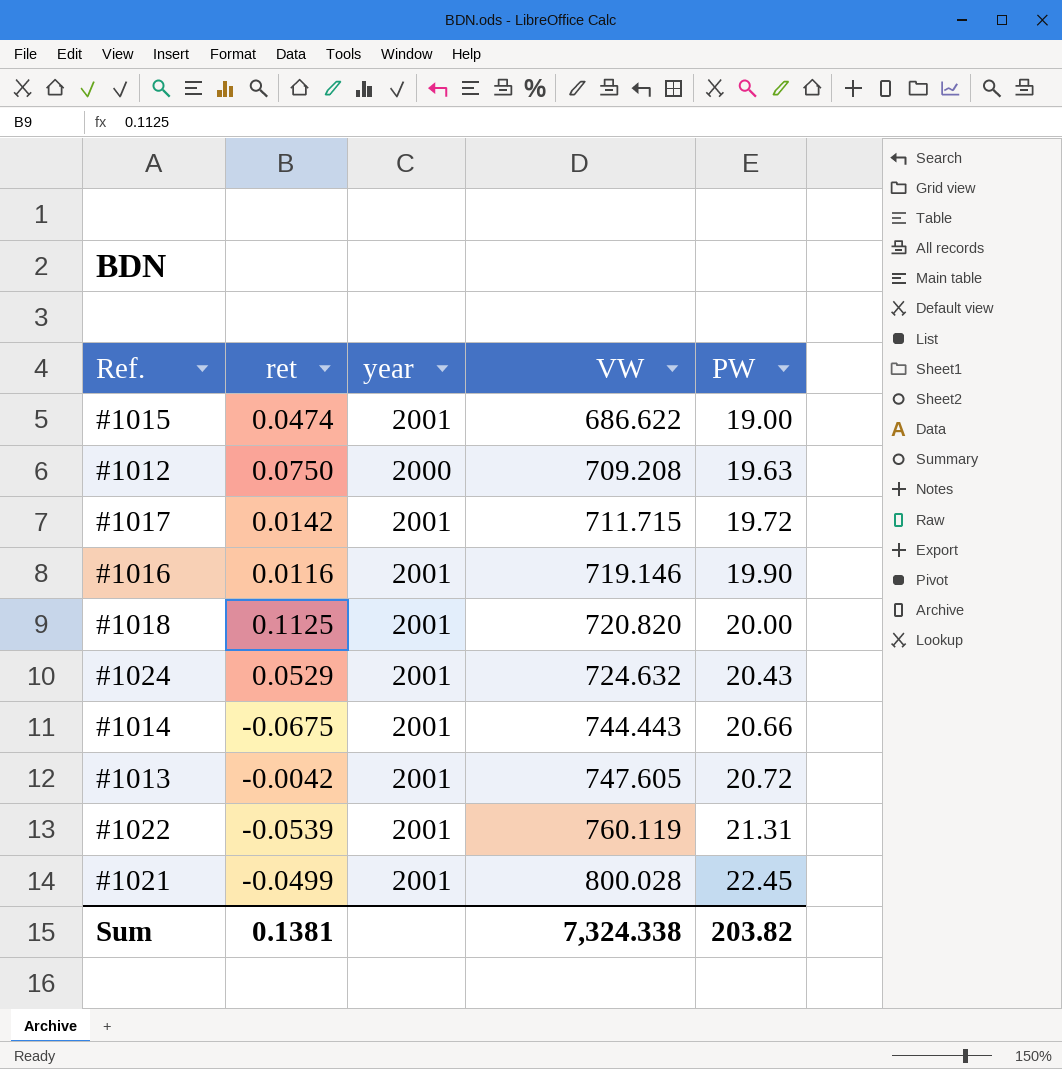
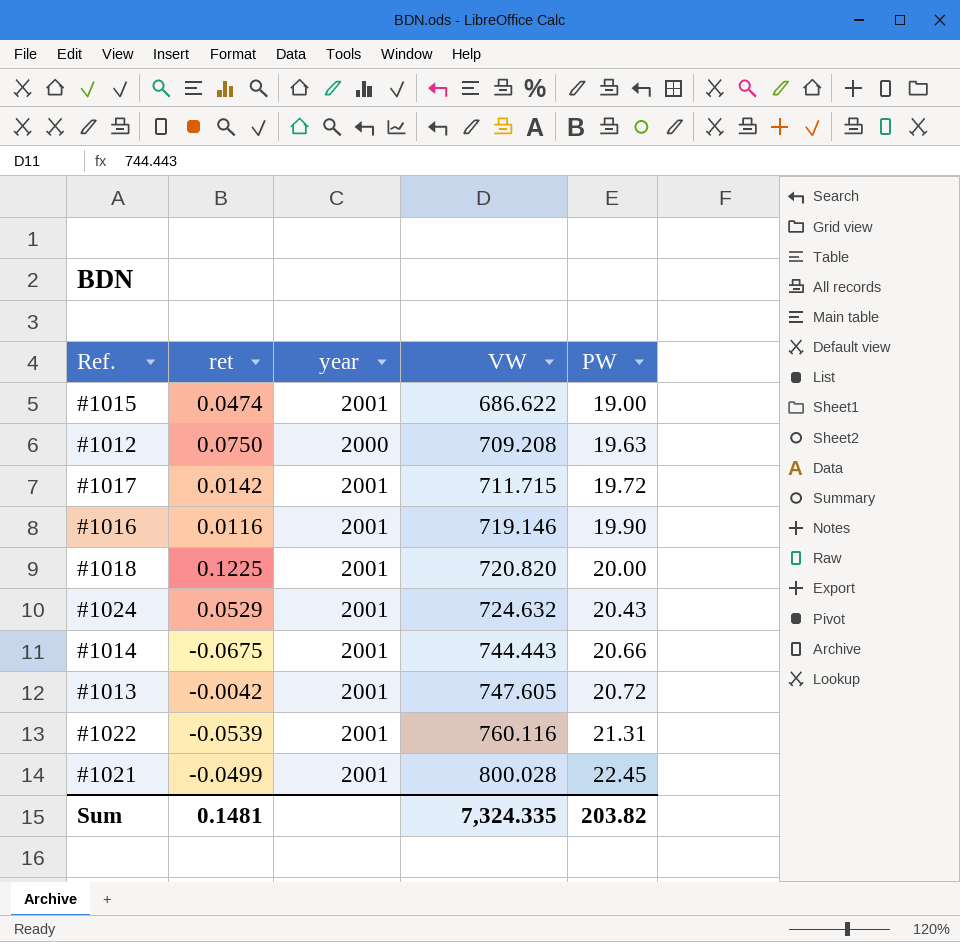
#1018 | ret: 0.1125 -> 0.1225
#1022 | VW: 760.119 -> 760.116
Sum | ret: 0.1381 -> 0.1481
Sum | VW: 7,324.338 -> 7,324.335

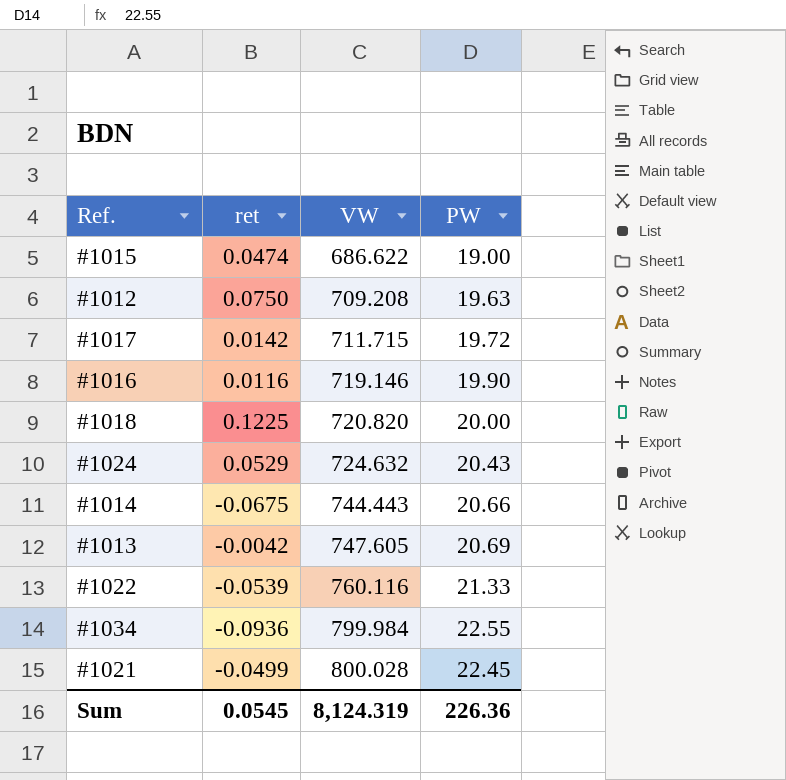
column year | position: 3 -> none
#1013 | PW: 20.72 -> 20.69
#1022 | PW: 21.31 -> 21.33
row #1034: none -> -0.0936 | 799.984 | 22.55
Sum | ret: 0.1481 -> 0.0545
Sum | VW: 7,324.335 -> 8,124.319
Sum | PW: 203.82 -> 226.36

